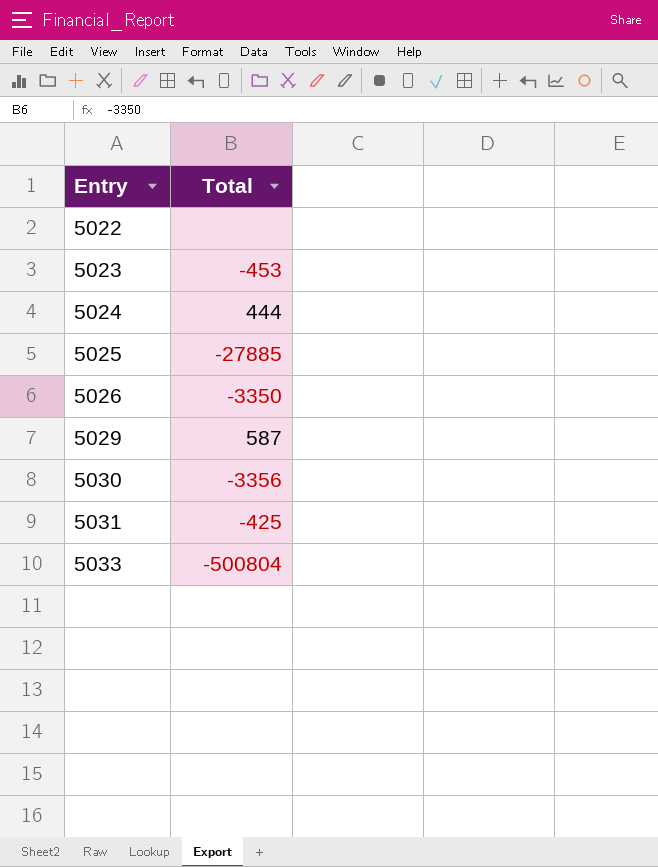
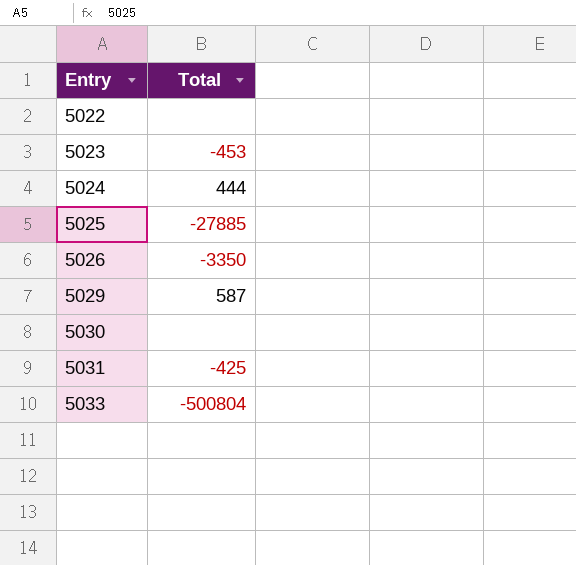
5030 | Total: -3356 -> none

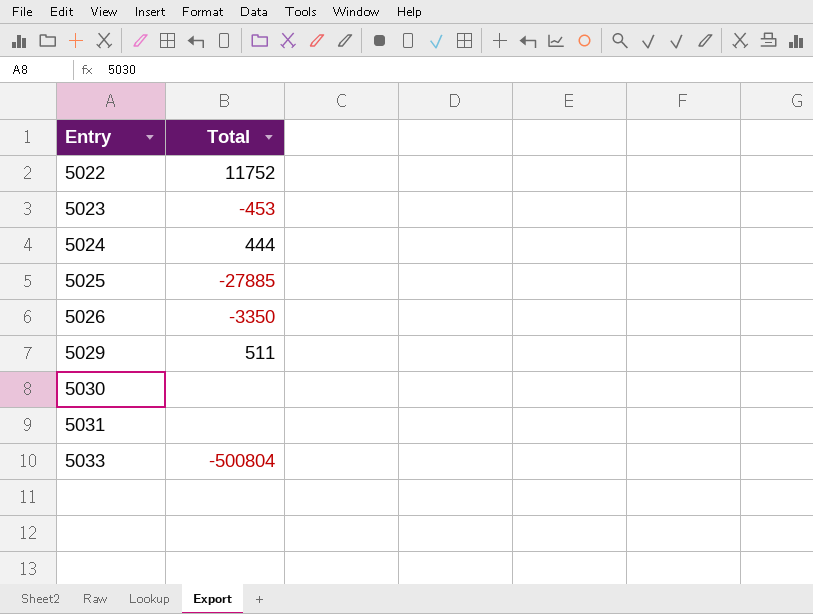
5022 | Total: none -> 11752
5029 | Total: 587 -> 511
5031 | Total: -425 -> none

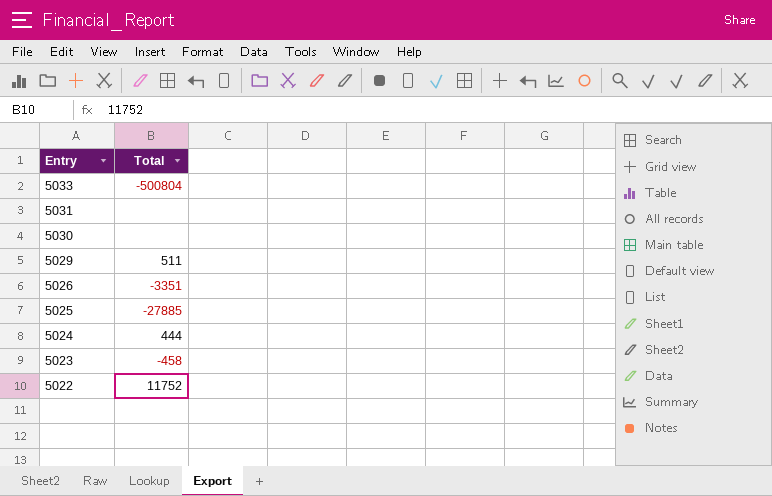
row order: Entry ascending -> Entry descending
5026 | Total: -3350 -> -3351
5023 | Total: -453 -> -458

